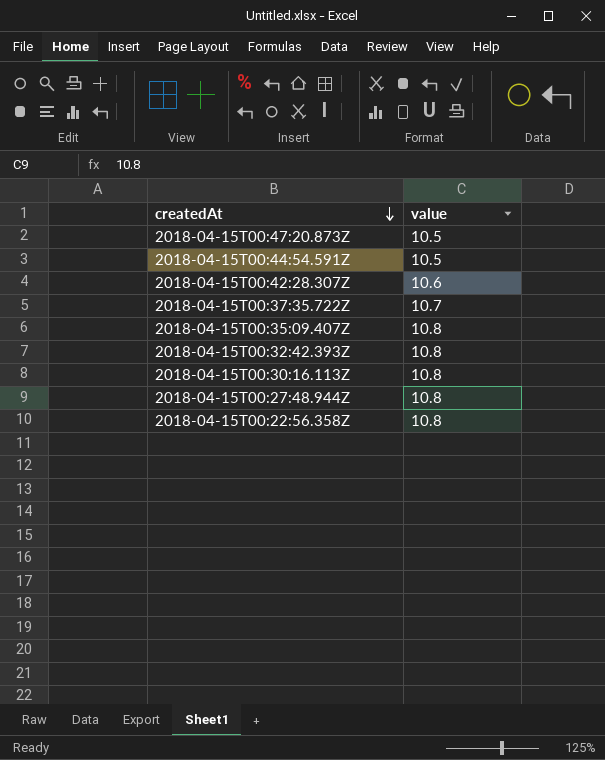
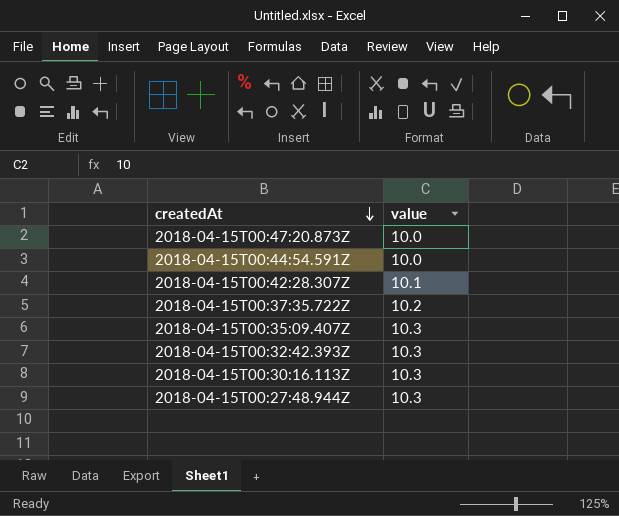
row 2018-04-15T00:22:56.358Z: 10.8 -> none
2018-04-15T00:47:20.873Z | value: 10.5 -> 10.0
2018-04-15T00:44:54.591Z | value: 10.5 -> 10.0
2018-04-15T00:42:28.307Z | value: 10.6 -> 10.1
2018-04-15T00:37:35.722Z | value: 10.7 -> 10.2
2018-04-15T00:35:09.407Z | value: 10.8 -> 10.3
2018-04-15T00:32:42.393Z | value: 10.8 -> 10.3
2018-04-15T00:30:16.113Z | value: 10.8 -> 10.3
2018-04-15T00:27:48.944Z | value: 10.8 -> 10.3

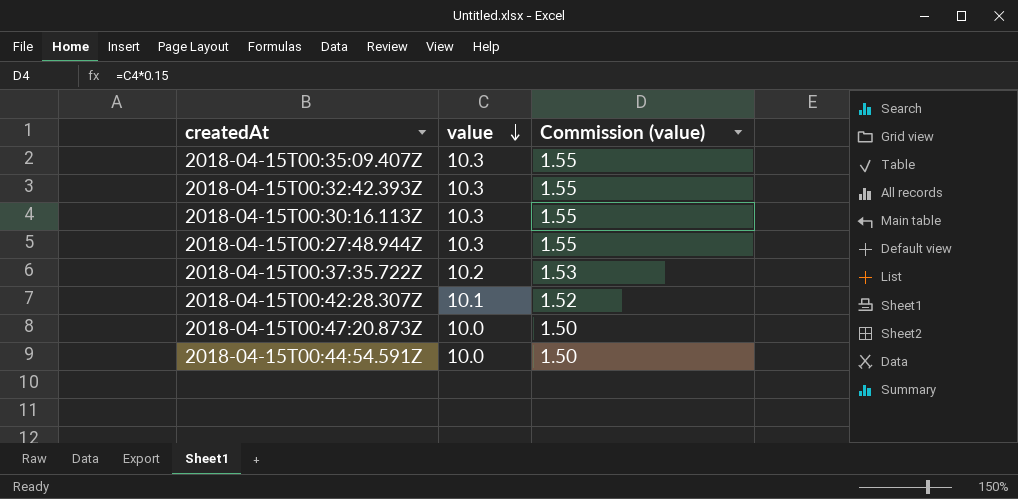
row order: createdAt descending -> value descending
column Commission (value) | formula: none -> [value] * 0.15

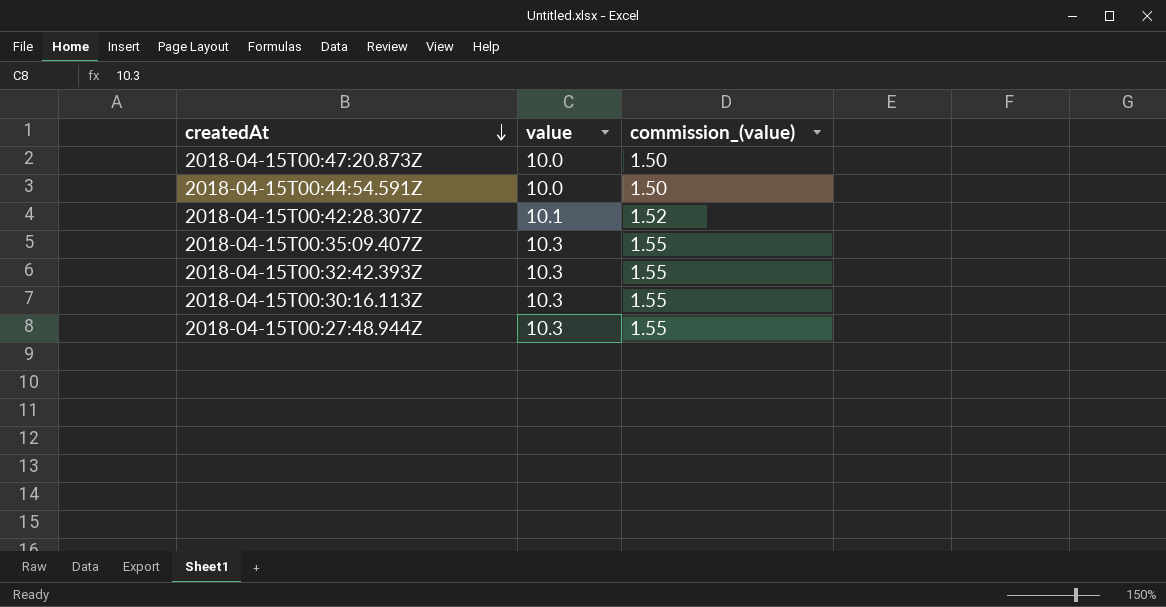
row order: value descending -> createdAt descending
column name: Commission (value) -> commission_(value)
row 2018-04-15T00:37:35.722Z: 10.2 | 1.53 -> none

